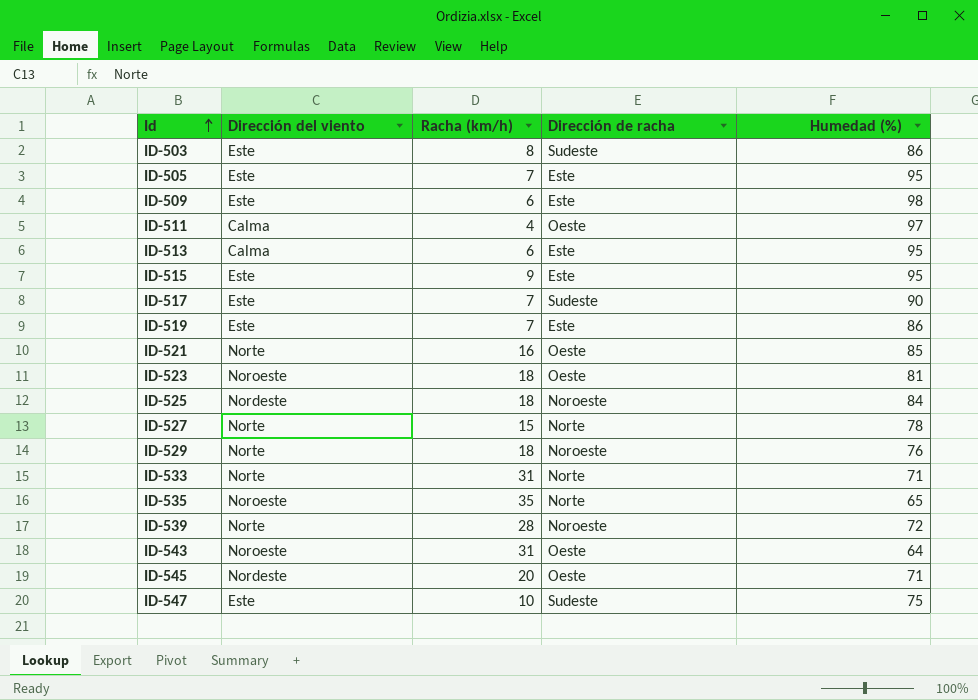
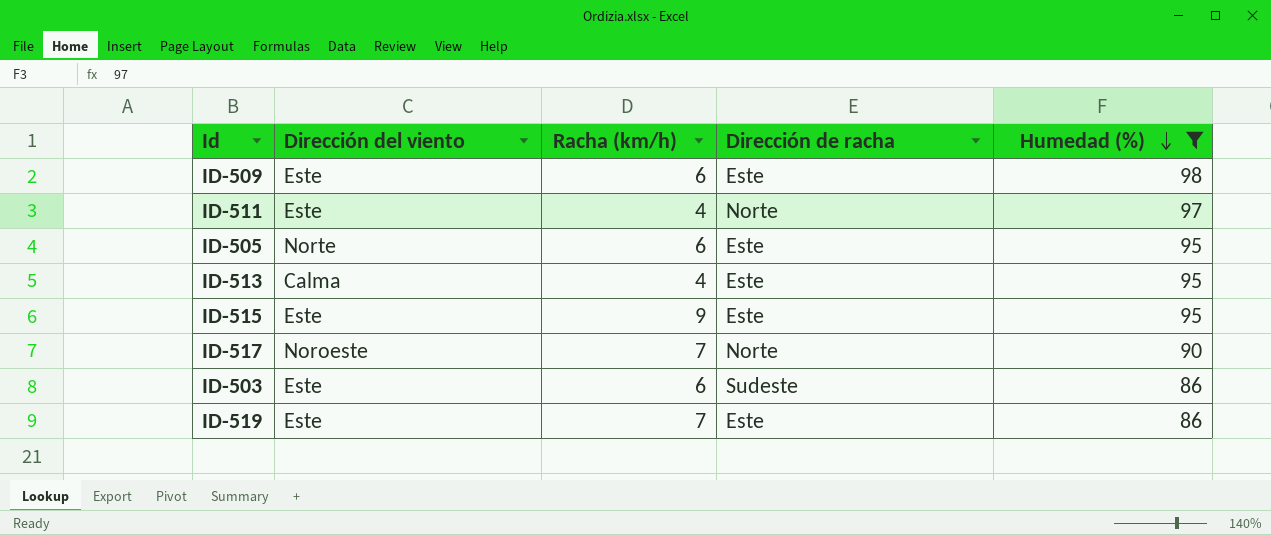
filter: none -> Humedad (%) >= 86
row order: Id ascending -> Humedad (%) descending
ID-511 | Dirección del viento: Calma -> Este
ID-511 | Dirección de racha: Oeste -> Norte
ID-505 | Dirección del viento: Este -> Norte
ID-505 | Racha (km/h): 7 -> 6
ID-513 | Racha (km/h): 6 -> 4
ID-517 | Dirección del viento: Este -> Noroeste
ID-517 | Dirección de racha: Sudeste -> Norte
ID-503 | Racha (km/h): 8 -> 6

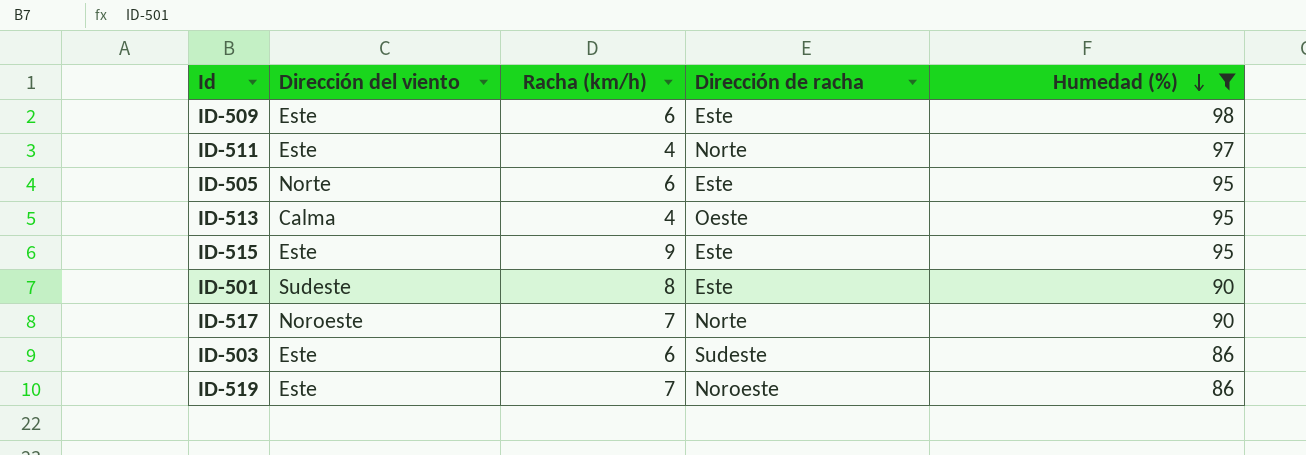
ID-513 | Dirección de racha: Este -> Oeste
row ID-501: none -> Sudeste | 8 | Este | 90
ID-519 | Dirección de racha: Este -> Noroeste

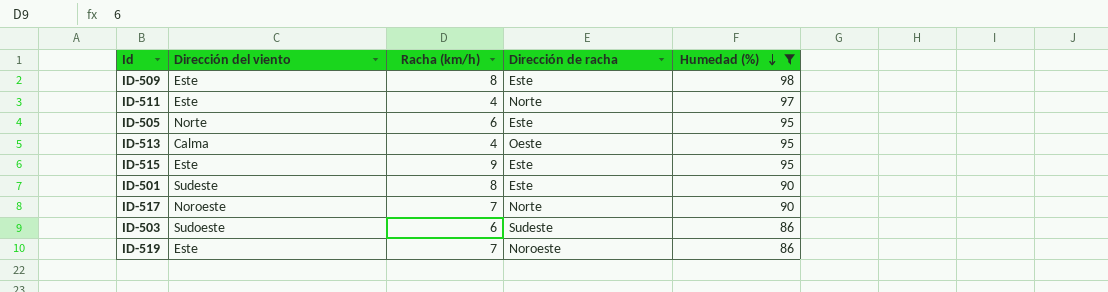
ID-509 | Racha (km/h): 6 -> 8
ID-503 | Dirección del viento: Este -> Sudoeste

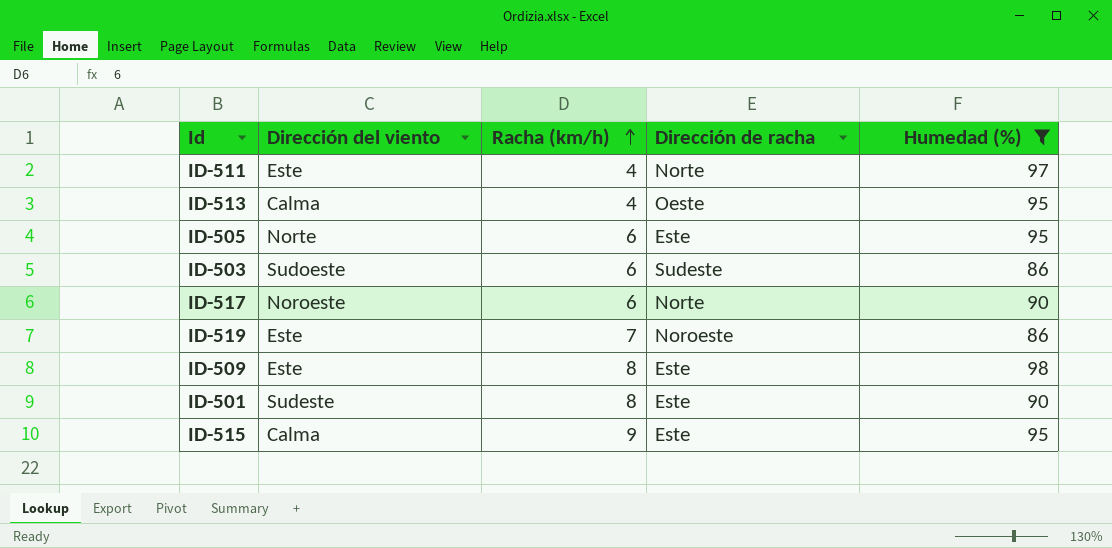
row order: Humedad (%) descending -> Racha (km/h) ascending
ID-517 | Racha (km/h): 7 -> 6
ID-515 | Dirección del viento: Este -> Calma

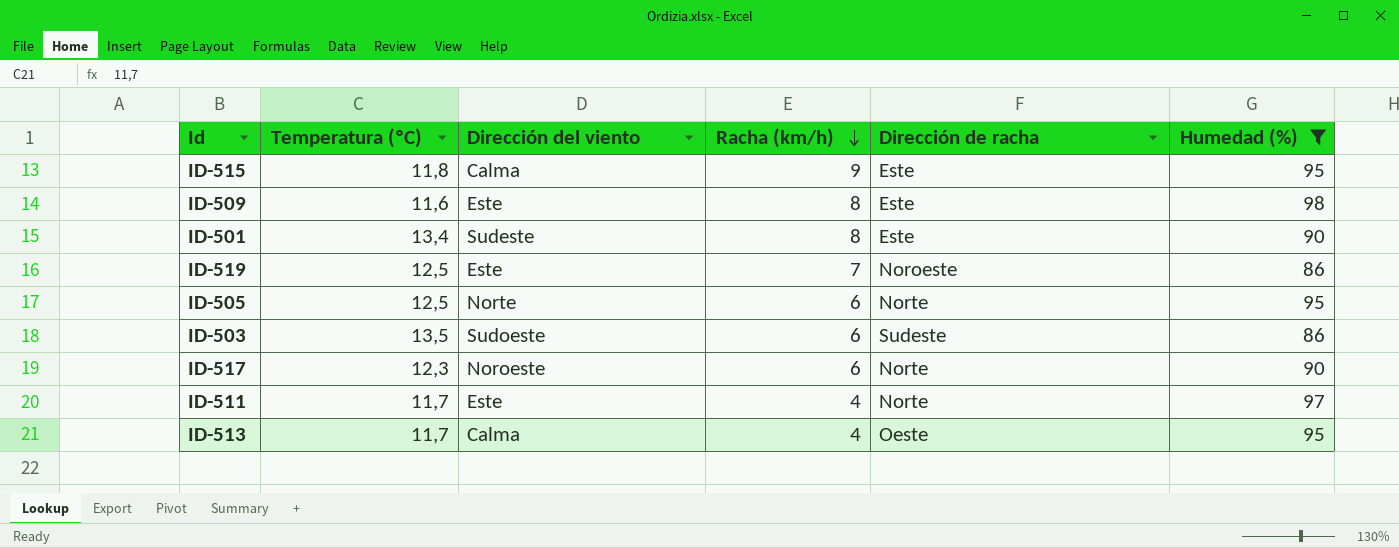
row order: Racha (km/h) ascending -> Racha (km/h) descending
column Temperatura (ºC) | position: none -> 2
ID-505 | Dirección de racha: Este -> Norte

